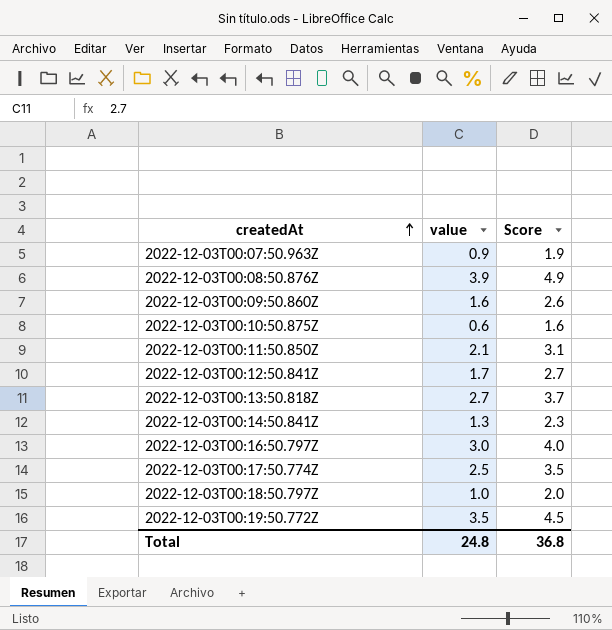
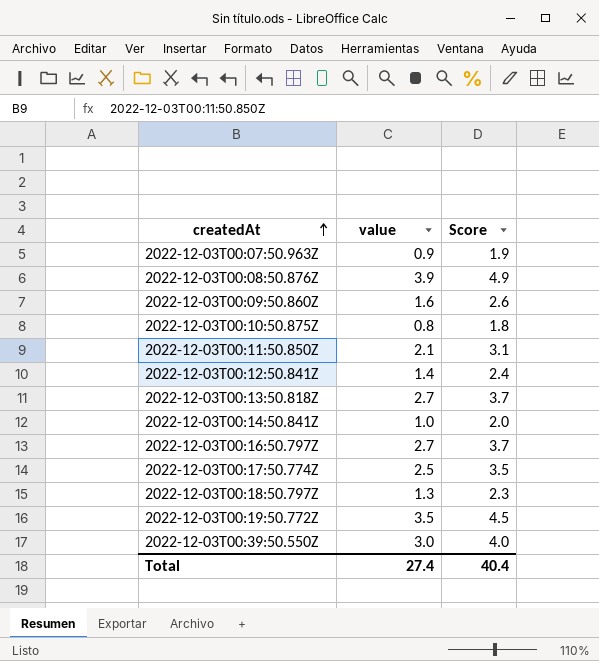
2022-12-03T00:10:50.875Z | value: 0.6 -> 0.8
2022-12-03T00:10:50.875Z | Score: 1.6 -> 1.8
2022-12-03T00:12:50.841Z | value: 1.7 -> 1.4
2022-12-03T00:12:50.841Z | Score: 2.7 -> 2.4
2022-12-03T00:14:50.841Z | value: 1.3 -> 1.0
2022-12-03T00:14:50.841Z | Score: 2.3 -> 2.0
2022-12-03T00:16:50.797Z | value: 3.0 -> 2.7
2022-12-03T00:16:50.797Z | Score: 4.0 -> 3.7
2022-12-03T00:18:50.797Z | value: 1.0 -> 1.3
2022-12-03T00:18:50.797Z | Score: 2.0 -> 2.3
row 2022-12-03T00:39:50.550Z: none -> 3.0 | 4.0
Total | value: 24.8 -> 27.4
Total | Score: 36.8 -> 40.4

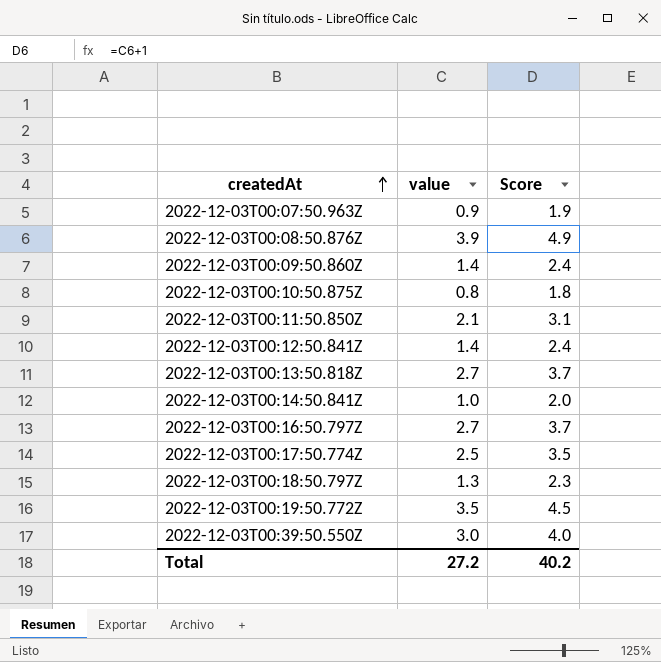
2022-12-03T00:09:50.860Z | value: 1.6 -> 1.4
2022-12-03T00:09:50.860Z | Score: 2.6 -> 2.4
Total | value: 27.4 -> 27.2
Total | Score: 40.4 -> 40.2

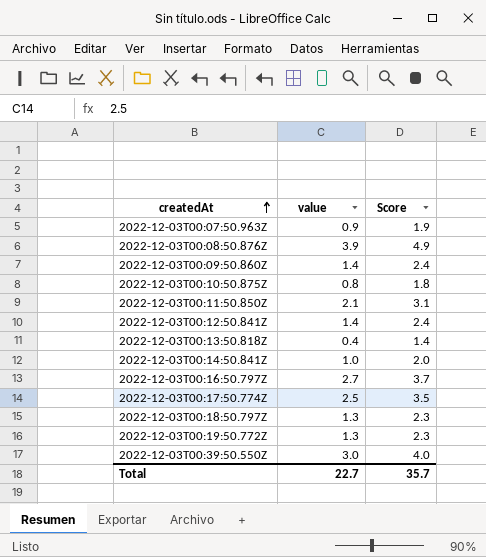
2022-12-03T00:13:50.818Z | value: 2.7 -> 0.4
2022-12-03T00:13:50.818Z | Score: 3.7 -> 1.4
2022-12-03T00:19:50.772Z | value: 3.5 -> 1.3
2022-12-03T00:19:50.772Z | Score: 4.5 -> 2.3
Total | value: 27.2 -> 22.7
Total | Score: 40.2 -> 35.7

